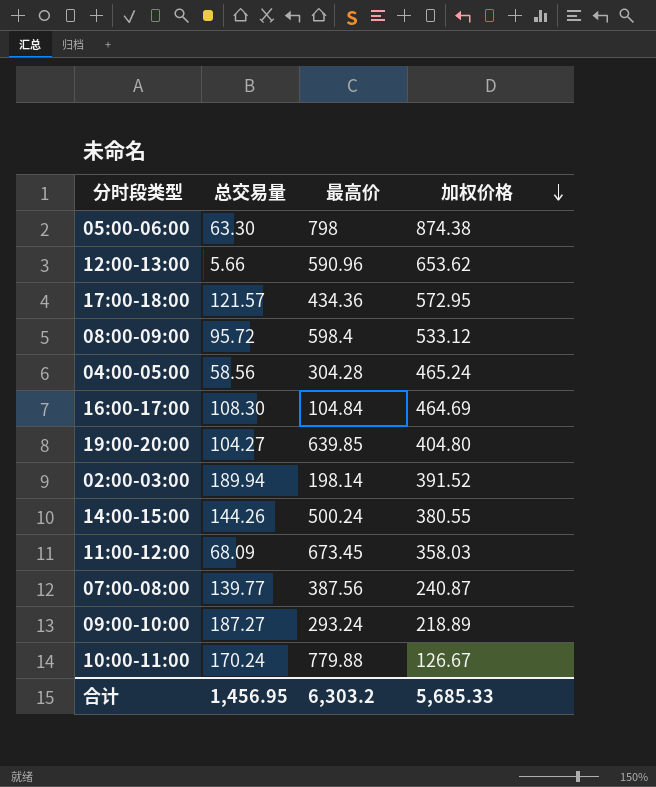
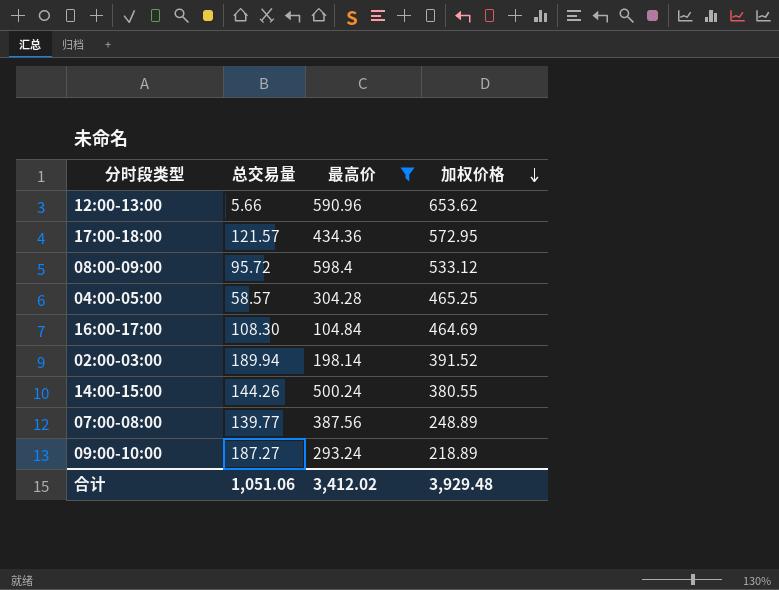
filter: none -> 最高价 <= 598.4
04:00-05:00 | 总交易量: 58.56 -> 58.57
04:00-05:00 | 加权价格: 465.24 -> 465.25
07:00-08:00 | 加权价格: 240.87 -> 248.89
合计 | 总交易量: 1,456.95 -> 1,051.06
合计 | 最高价: 6,303.2 -> 3,412.02
合计 | 加权价格: 5,685.33 -> 3,929.48

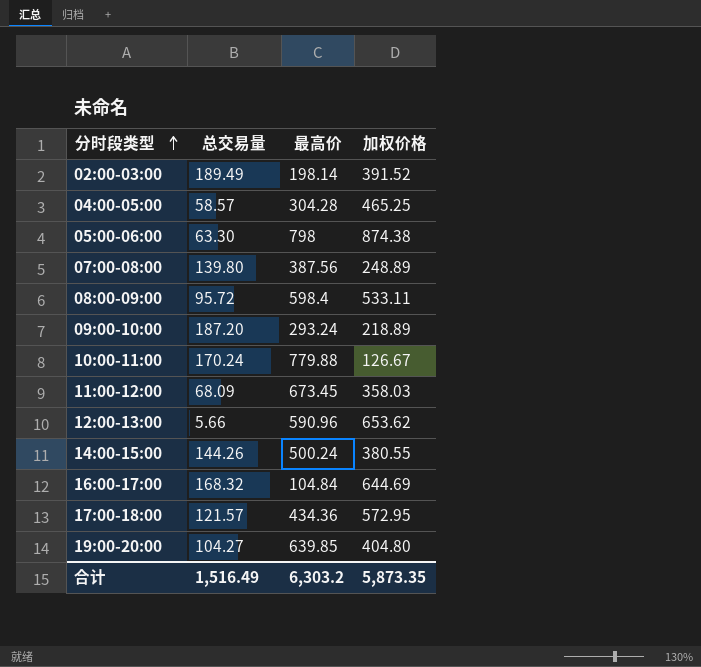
filter: 最高价 <= 598.4 -> none
row order: 加权价格 descending -> 分时段类型 ascending
02:00-03:00 | 总交易量: 189.94 -> 189.49
07:00-08:00 | 总交易量: 139.77 -> 139.80
08:00-09:00 | 加权价格: 533.12 -> 533.11
09:00-10:00 | 总交易量: 187.27 -> 187.20
16:00-17:00 | 总交易量: 108.30 -> 168.32
16:00-17:00 | 加权价格: 464.69 -> 644.69
合计 | 总交易量: 1,051.06 -> 1,516.49
合计 | 最高价: 3,412.02 -> 6,303.2
合计 | 加权价格: 3,929.48 -> 5,873.35

